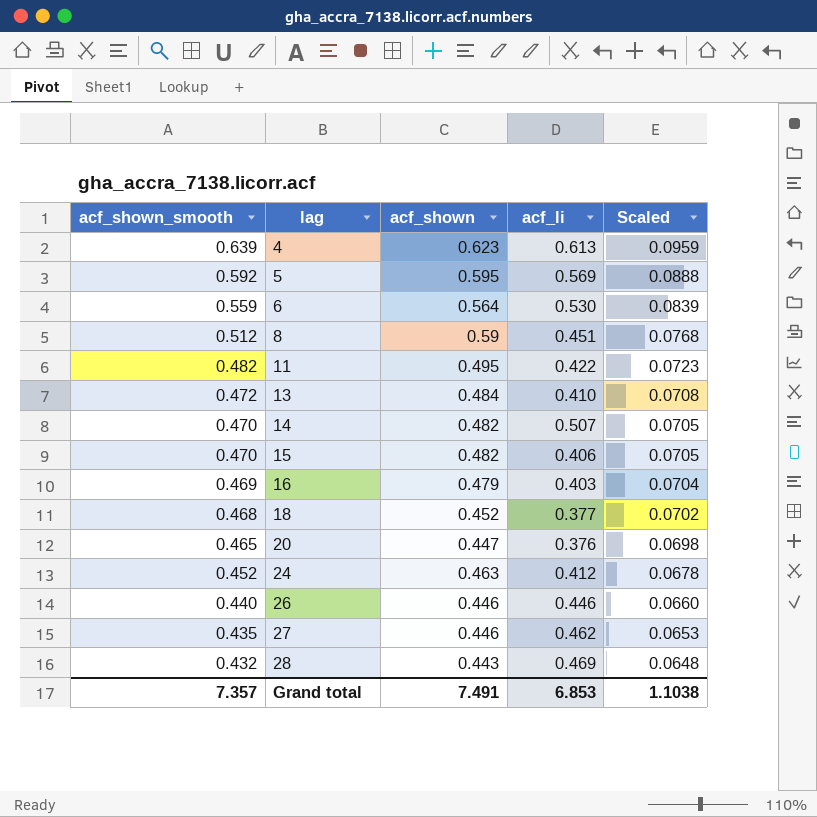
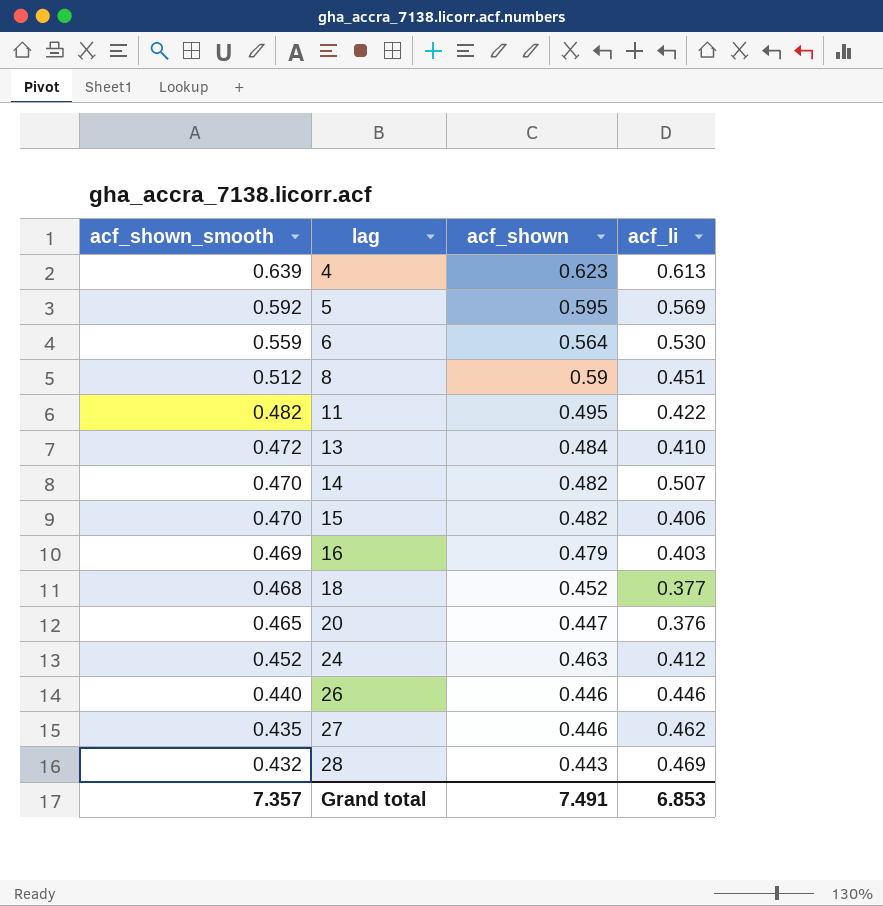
column Scaled | formula: [acf_shown_smooth] * 0.15 -> none

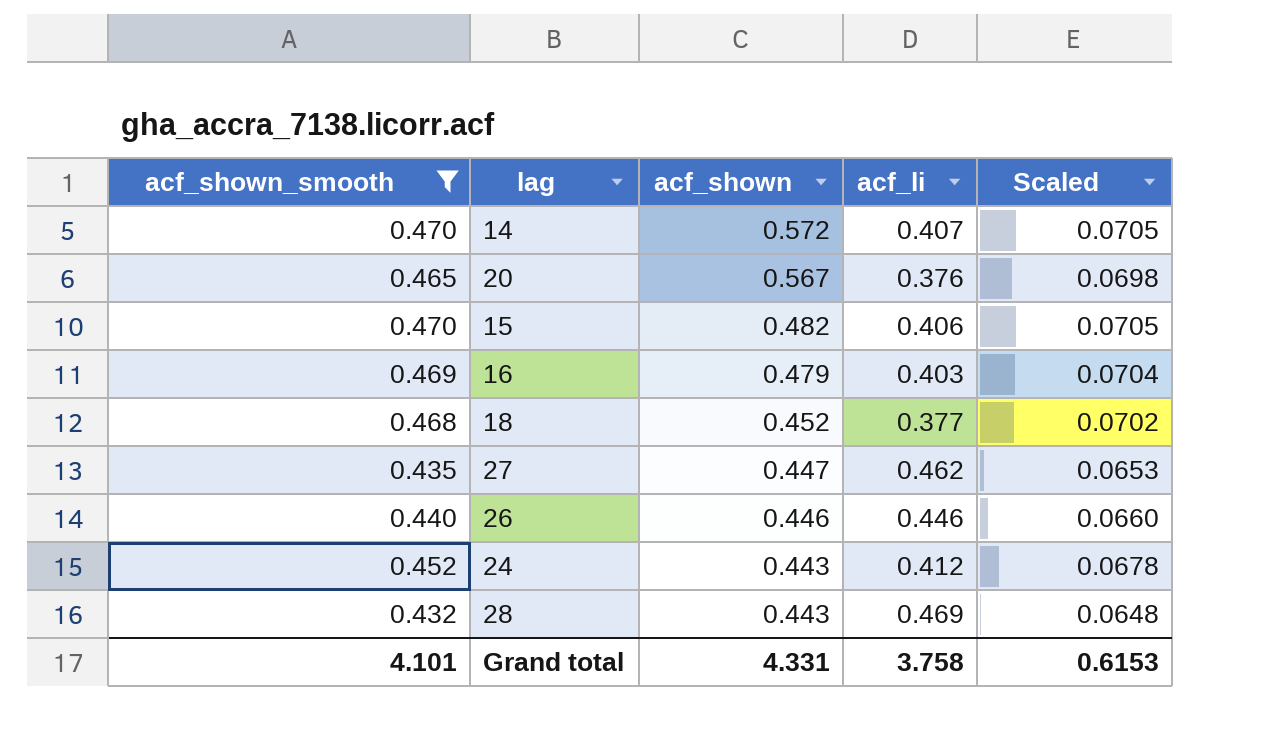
filter: none -> acf_shown_smooth <= 0.470
row order: acf_shown_smooth descending -> acf_shown descending
column Scaled | formula: none -> [acf_shown_smooth] * 0.15
14 | acf_shown: 0.482 -> 0.572
14 | acf_li: 0.507 -> 0.407
20 | acf_shown: 0.447 -> 0.567
27 | acf_shown: 0.446 -> 0.447
24 | acf_shown: 0.463 -> 0.443
Grand total | acf_shown_smooth: 7.357 -> 4.101
Grand total | acf_shown: 7.491 -> 4.331
Grand total | acf_li: 6.853 -> 3.758

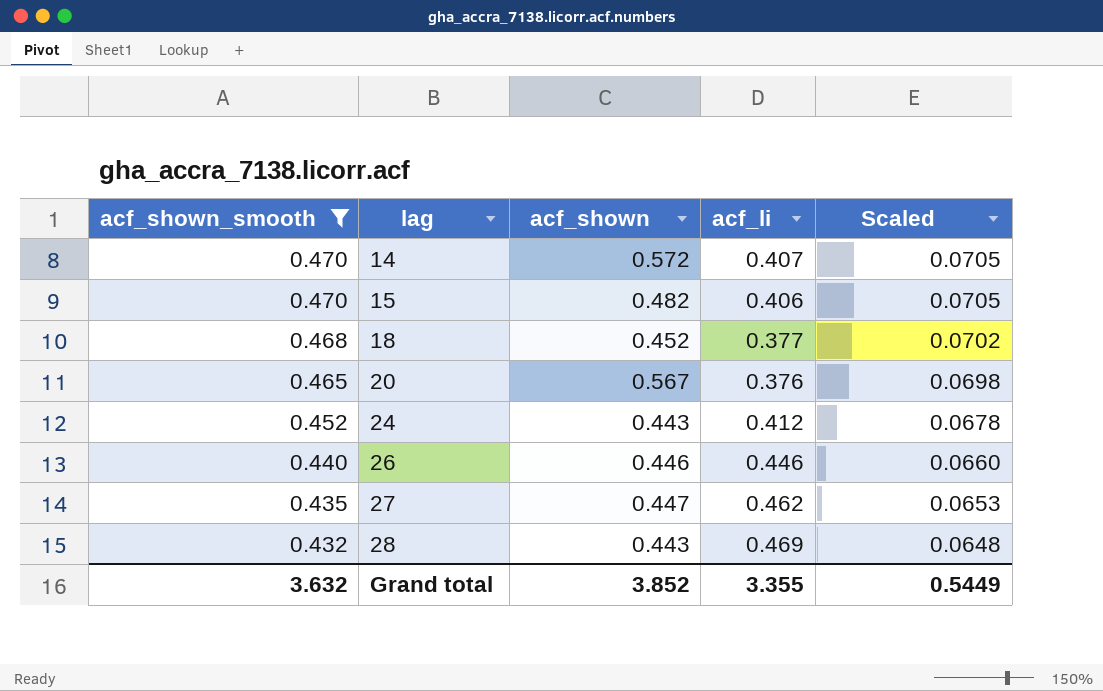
row order: acf_shown descending -> acf_shown_smooth descending
row 16: 0.469 | 0.479 | 0.403 | 0.0704 -> none
Grand total | acf_shown_smooth: 4.101 -> 3.632
Grand total | acf_shown: 4.331 -> 3.852
Grand total | acf_li: 3.758 -> 3.355
Grand total | Scaled: 0.6153 -> 0.5449

